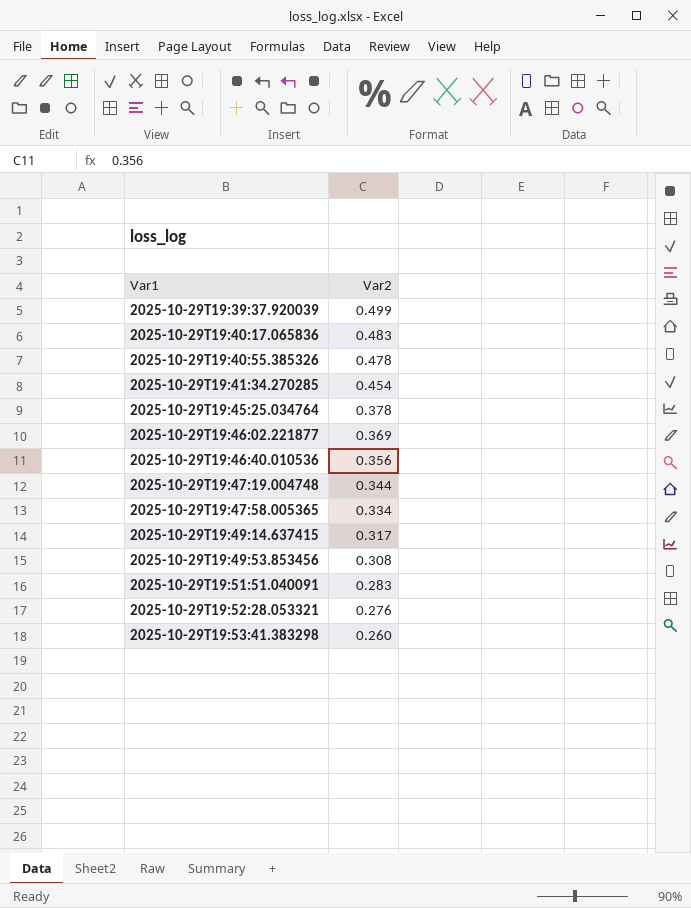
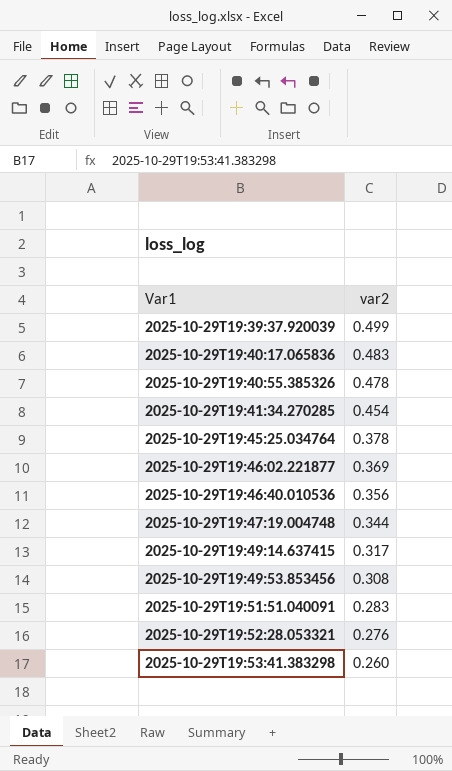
column name: Var2 -> var2
row 2025-10-29T19:47:58.005365: 0.334 -> none

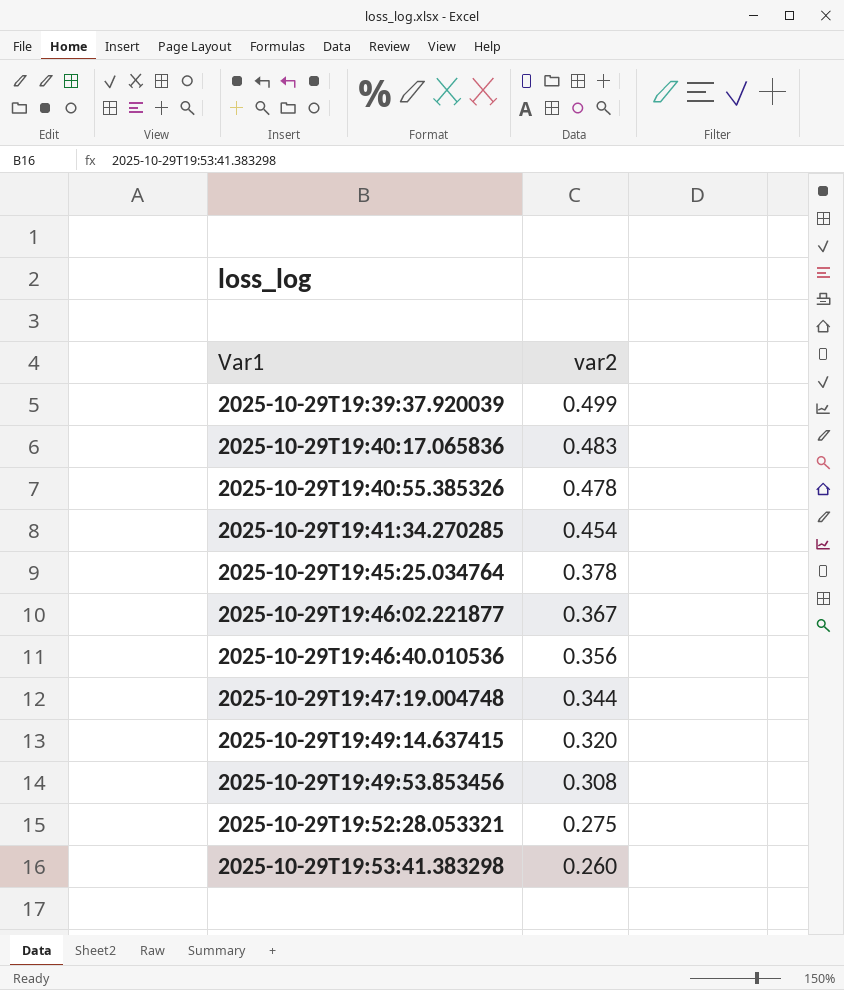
row 2025-10-29T19:51:51.040091: 0.283 -> none
2025-10-29T19:46:02.221877 | var2: 0.369 -> 0.367
2025-10-29T19:49:14.637415 | var2: 0.317 -> 0.320
2025-10-29T19:52:28.053321 | var2: 0.276 -> 0.275

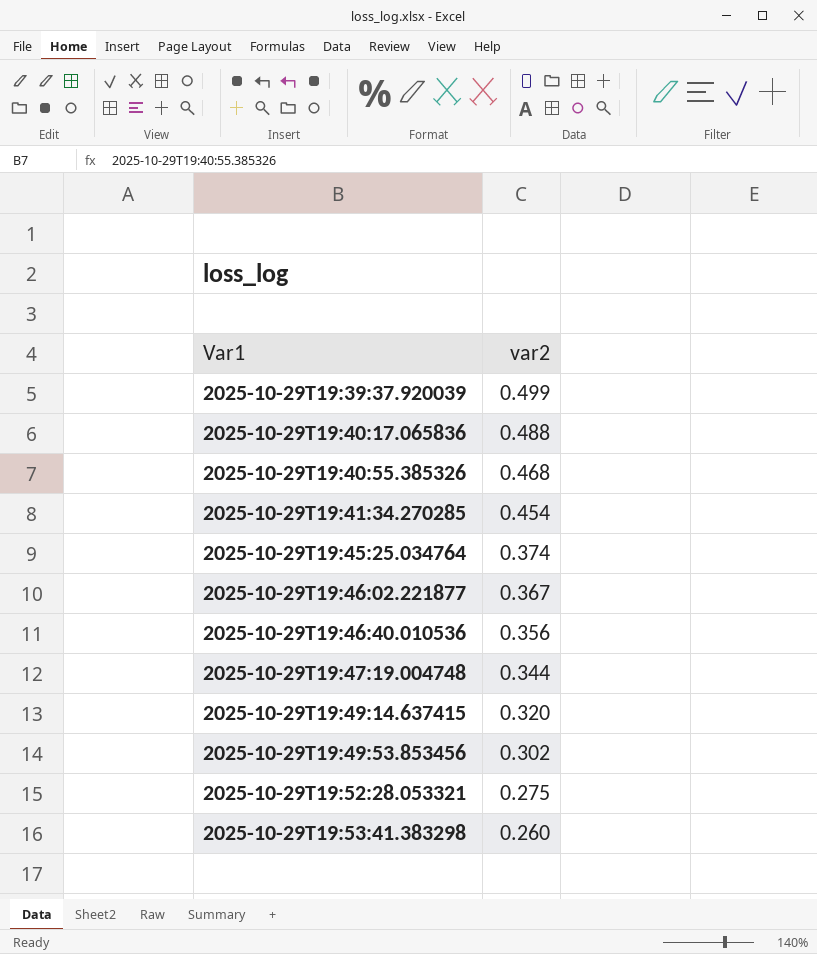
2025-10-29T19:40:17.065836 | var2: 0.483 -> 0.488
2025-10-29T19:40:55.385326 | var2: 0.478 -> 0.468
2025-10-29T19:45:25.034764 | var2: 0.378 -> 0.374
2025-10-29T19:49:53.853456 | var2: 0.308 -> 0.302

